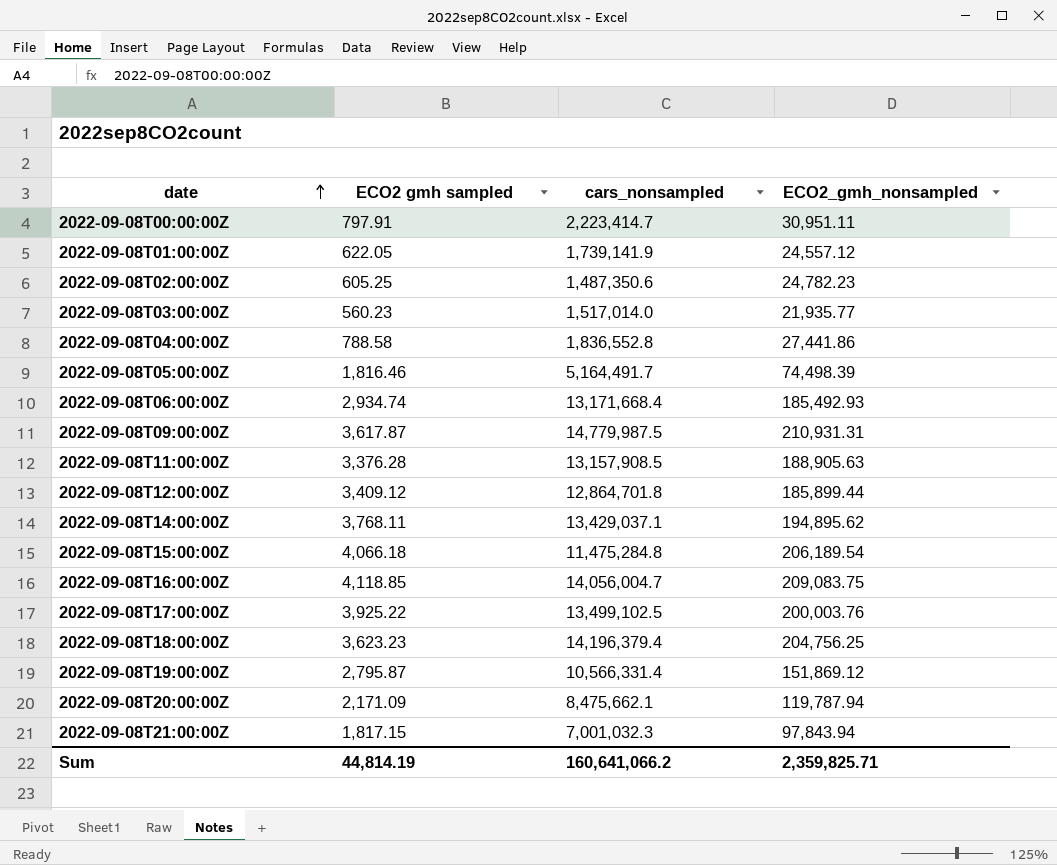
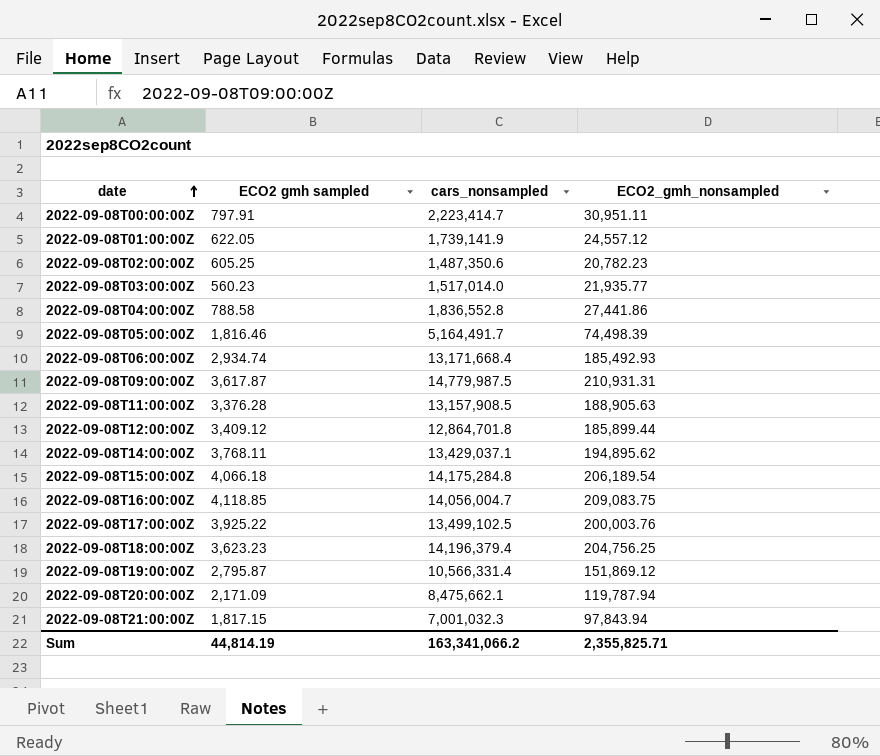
2022-09-08T02:00:00Z | ECO2_gmh_nonsampled: 24,782.23 -> 20,782.23
2022-09-08T15:00:00Z | cars_nonsampled: 11,475,284.8 -> 14,175,284.8
Sum | cars_nonsampled: 160,641,066.2 -> 163,341,066.2
Sum | ECO2_gmh_nonsampled: 2,359,825.71 -> 2,355,825.71

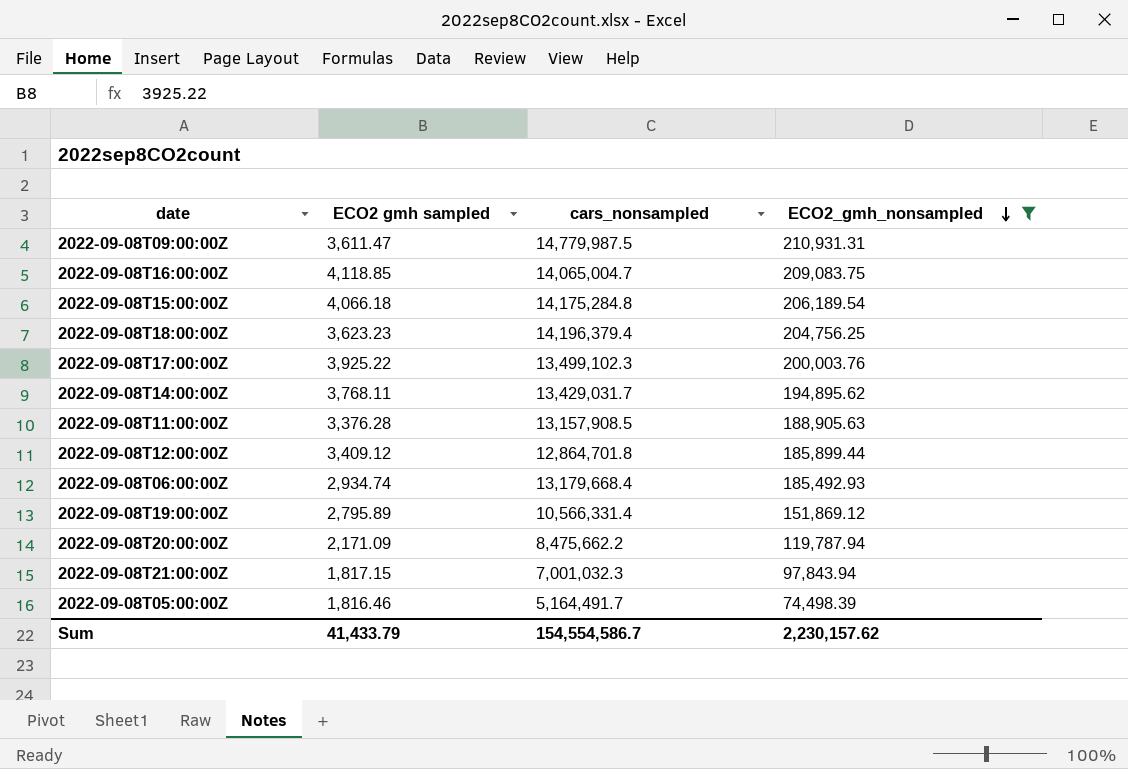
filter: none -> ECO2_gmh_nonsampled >= 74,498.39
row order: date ascending -> ECO2_gmh_nonsampled descending
2022-09-08T09:00:00Z | ECO2 gmh sampled: 3,617.87 -> 3,611.47
2022-09-08T16:00:00Z | cars_nonsampled: 14,056,004.7 -> 14,065,004.7
2022-09-08T17:00:00Z | cars_nonsampled: 13,499,102.5 -> 13,499,102.3
2022-09-08T14:00:00Z | cars_nonsampled: 13,429,037.1 -> 13,429,031.7
2022-09-08T06:00:00Z | cars_nonsampled: 13,171,668.4 -> 13,179,668.4
2022-09-08T19:00:00Z | ECO2 gmh sampled: 2,795.87 -> 2,795.89
2022-09-08T20:00:00Z | cars_nonsampled: 8,475,662.1 -> 8,475,662.2
Sum | ECO2 gmh sampled: 44,814.19 -> 41,433.79
Sum | cars_nonsampled: 163,341,066.2 -> 154,554,586.7
Sum | ECO2_gmh_nonsampled: 2,355,825.71 -> 2,230,157.62

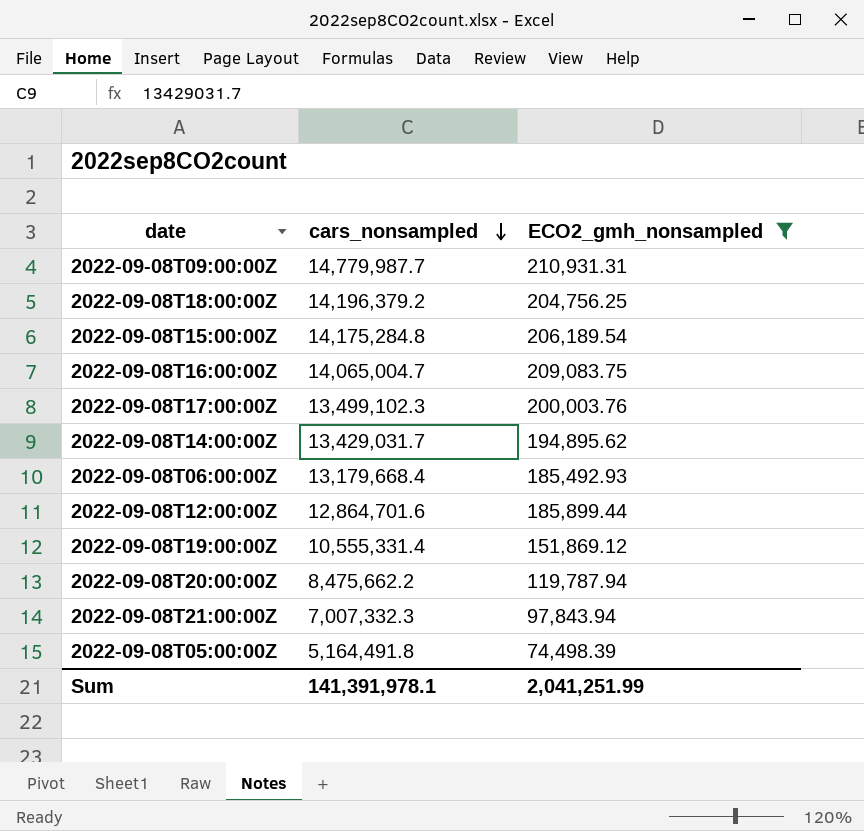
row order: ECO2_gmh_nonsampled descending -> cars_nonsampled descending
column ECO2 gmh sampled | position: 2 -> none
row 2022-09-08T11:00:00Z: 3,376.28 | 13,157,908.5 | 188,905.63 -> none
2022-09-08T09:00:00Z | cars_nonsampled: 14,779,987.5 -> 14,779,987.7
2022-09-08T18:00:00Z | cars_nonsampled: 14,196,379.4 -> 14,196,379.2
2022-09-08T12:00:00Z | cars_nonsampled: 12,864,701.8 -> 12,864,701.6
2022-09-08T19:00:00Z | cars_nonsampled: 10,566,331.4 -> 10,555,331.4
2022-09-08T21:00:00Z | cars_nonsampled: 7,001,032.3 -> 7,007,332.3
2022-09-08T05:00:00Z | cars_nonsampled: 5,164,491.7 -> 5,164,491.8
Sum | cars_nonsampled: 154,554,586.7 -> 141,391,978.1
Sum | ECO2_gmh_nonsampled: 2,230,157.62 -> 2,041,251.99

